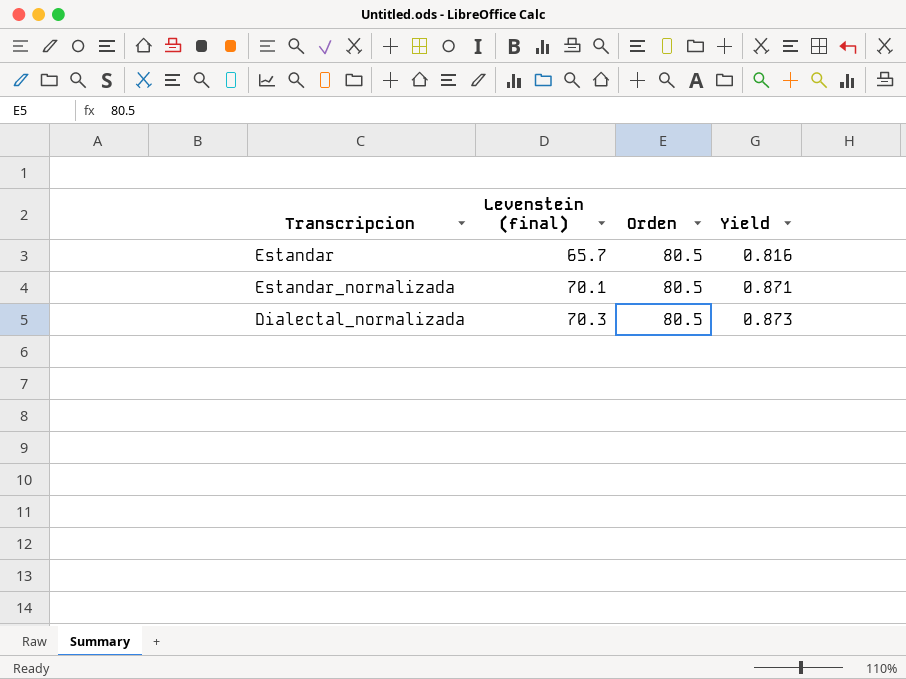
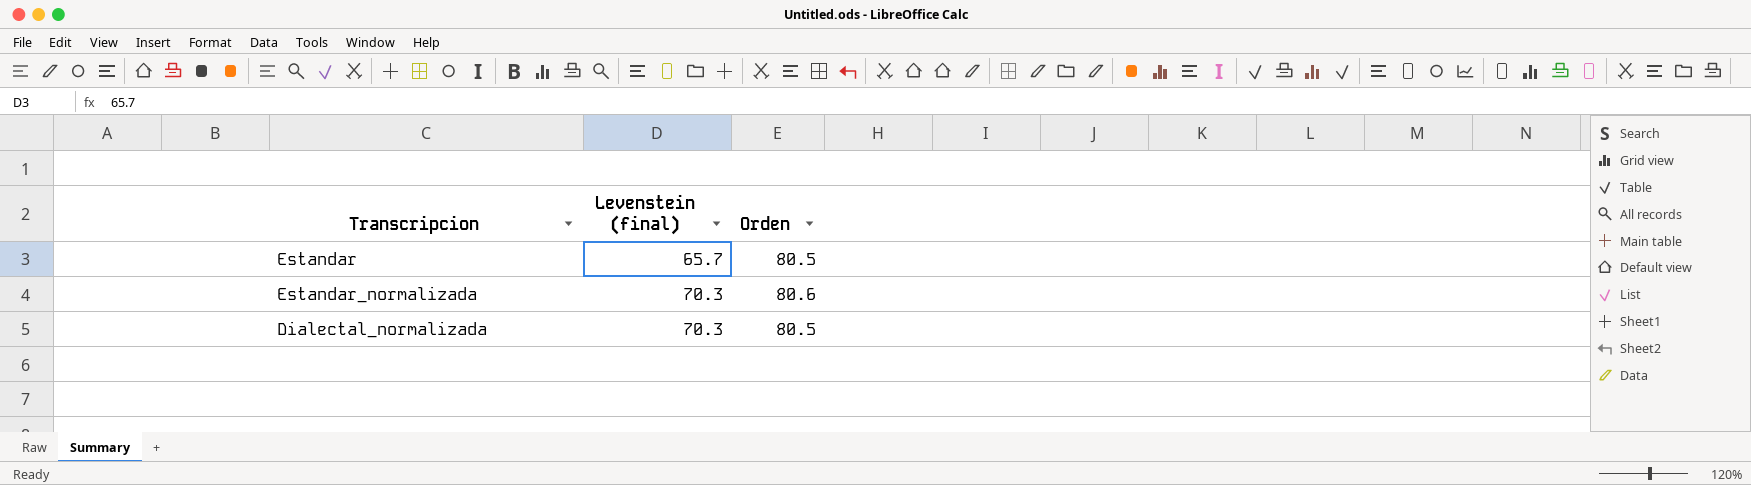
column Yield | formula: [Levenstein (final)] / [Orden] -> none
Estandar_normalizada | Levenstein (final): 70.1 -> 70.3
Estandar_normalizada | Orden: 80.5 -> 80.6

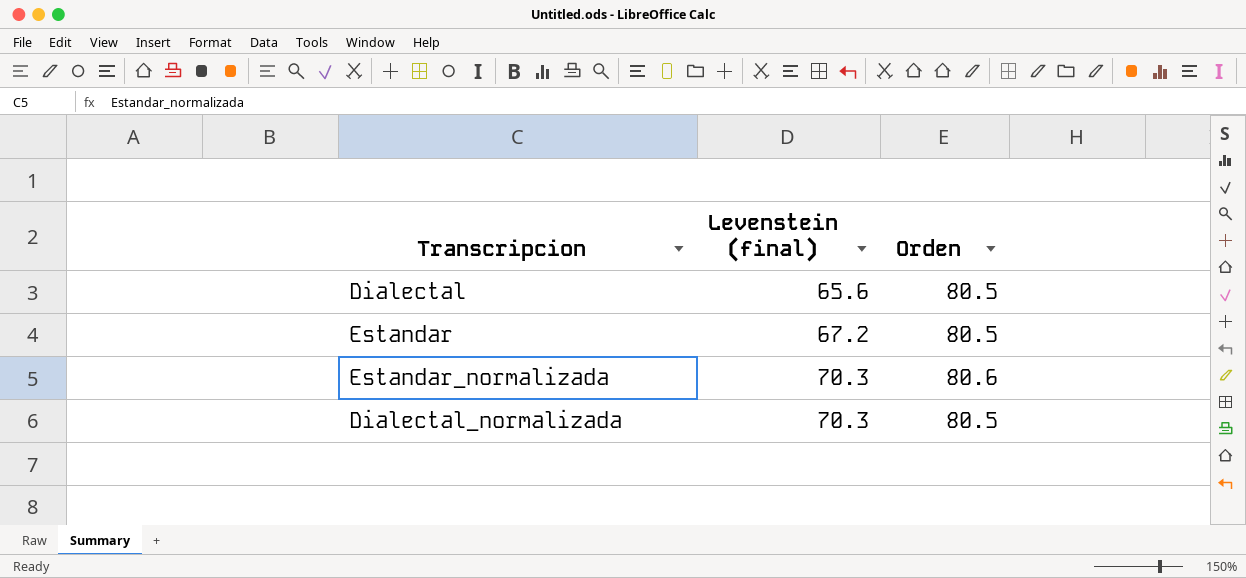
row Dialectal: none -> 65.6 | 80.5
Estandar | Levenstein (final): 65.7 -> 67.2

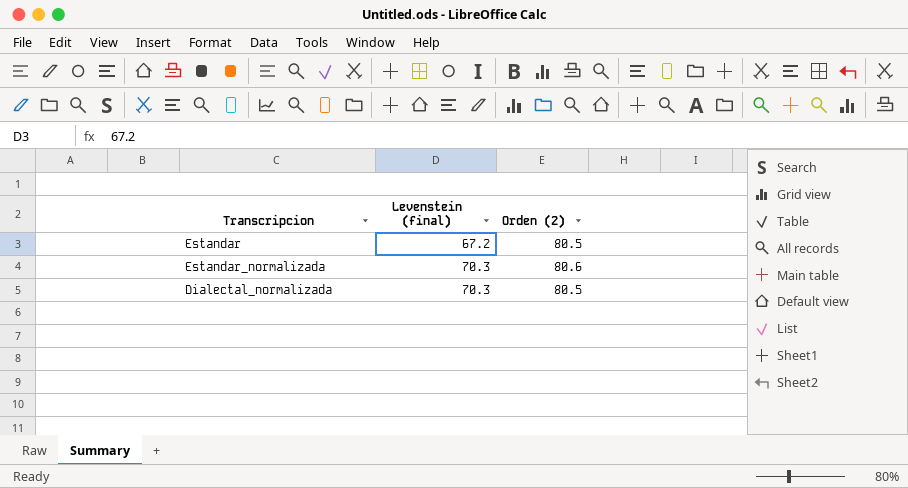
column name: Orden -> Orden (2)
row Dialectal: 65.6 | 80.5 -> none

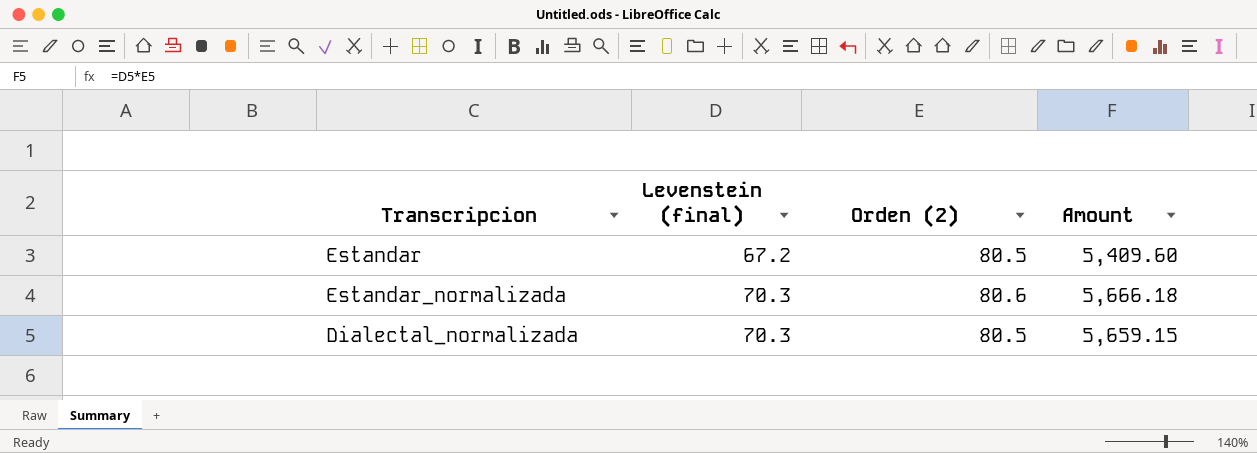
column Amount | formula: none -> [Levenstein (final)] * [Orden (2)]

